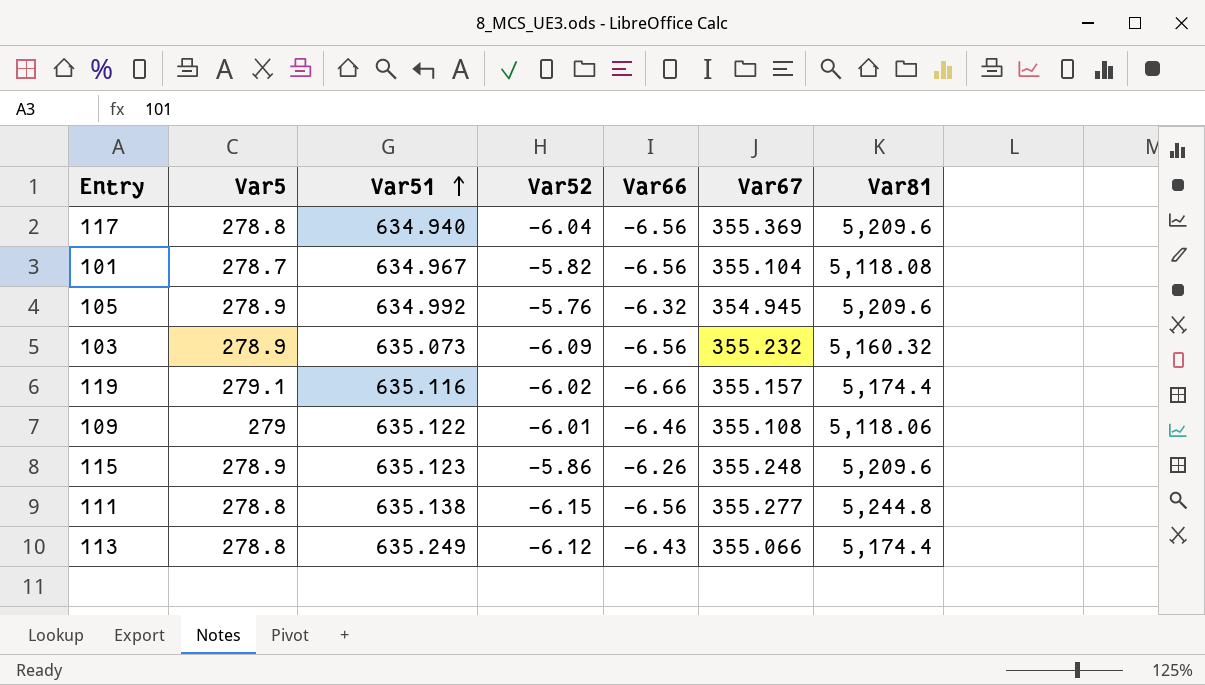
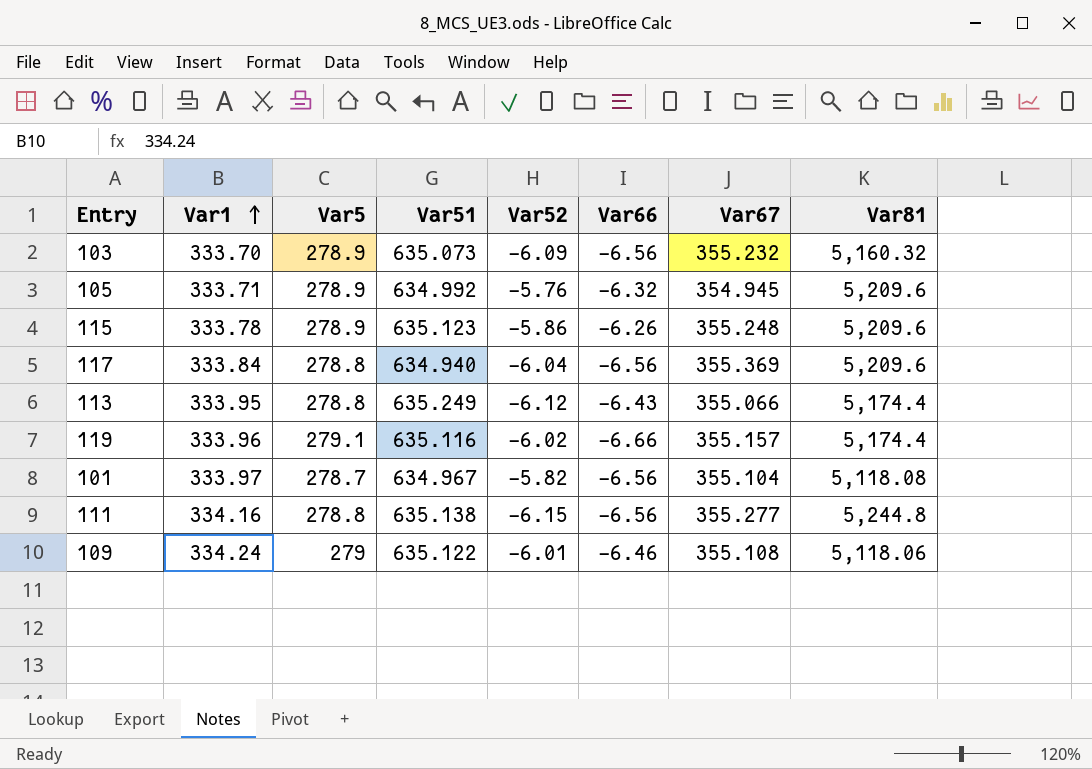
row order: Var51 ascending -> Var1 ascending
column Var1 | position: none -> 2

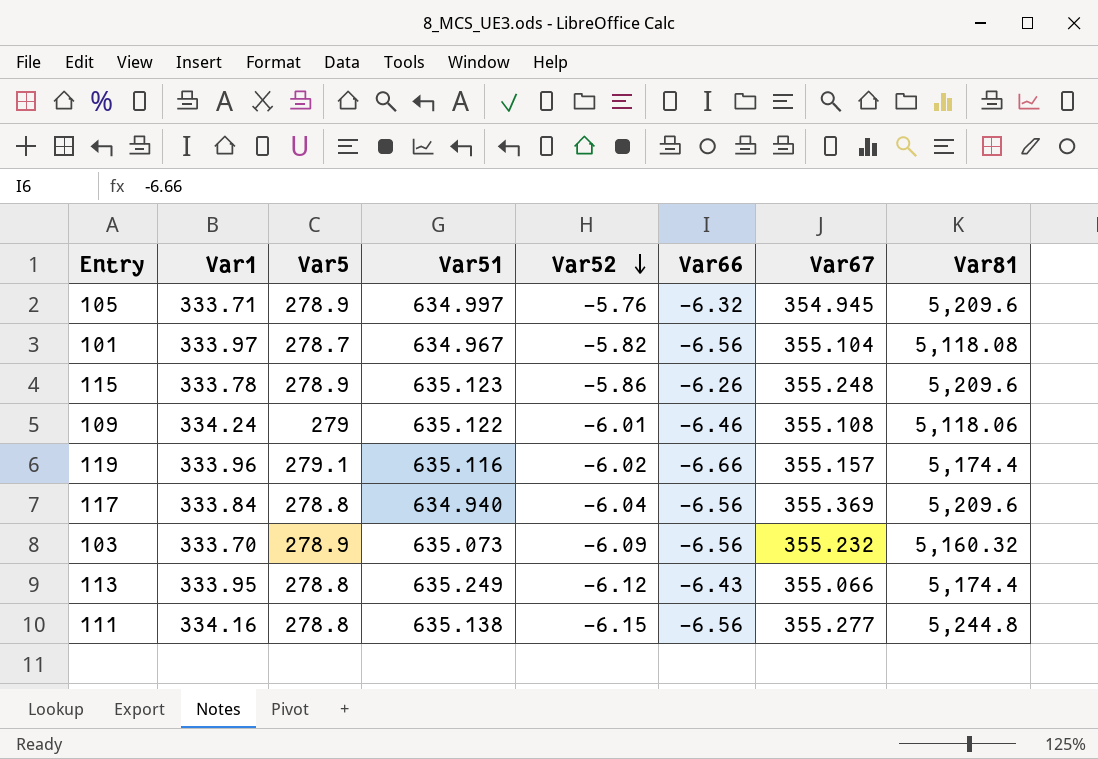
row order: Var1 ascending -> Var52 descending
105 | Var51: 634.992 -> 634.997

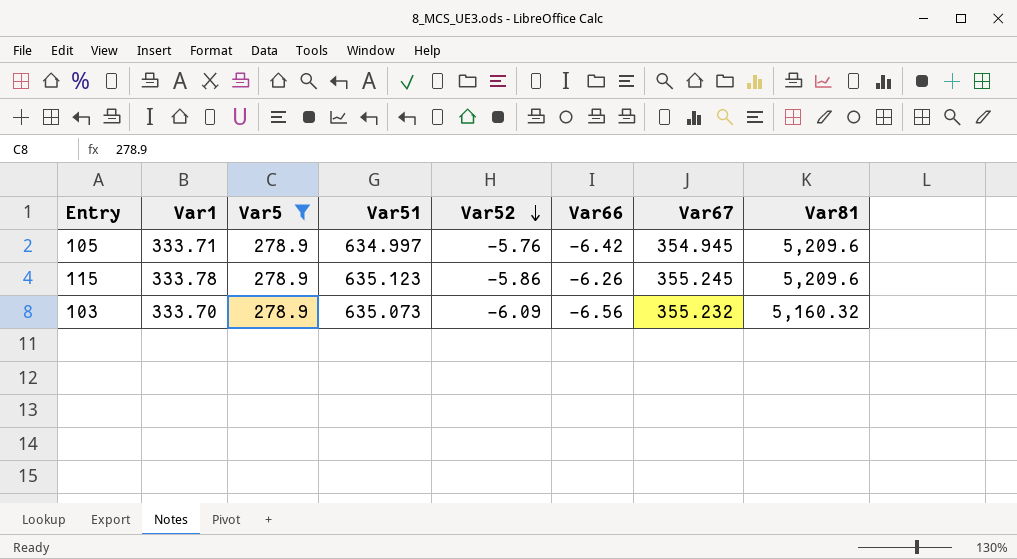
filter: none -> Var5 = 278.9
105 | Var66: -6.32 -> -6.42
115 | Var67: 355.248 -> 355.245

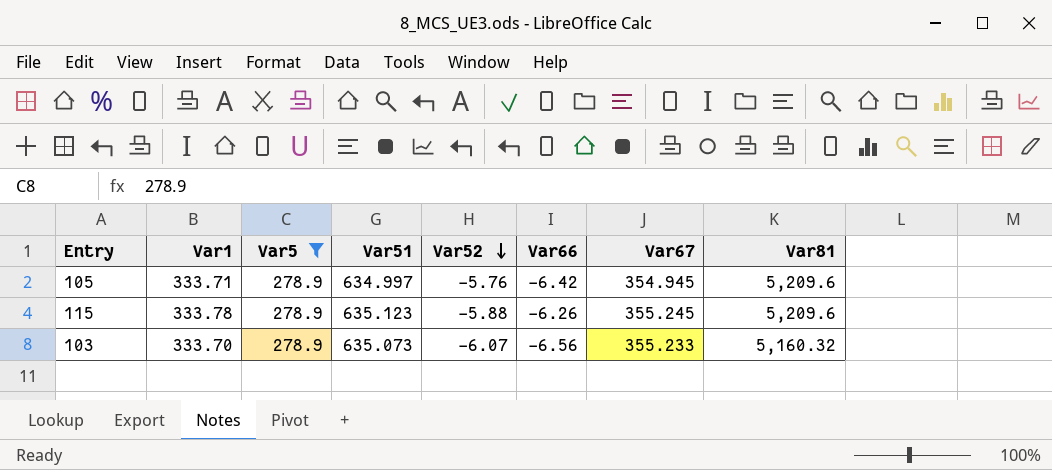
115 | Var52: -5.86 -> -5.88
103 | Var52: -6.09 -> -6.07
103 | Var67: 355.232 -> 355.233

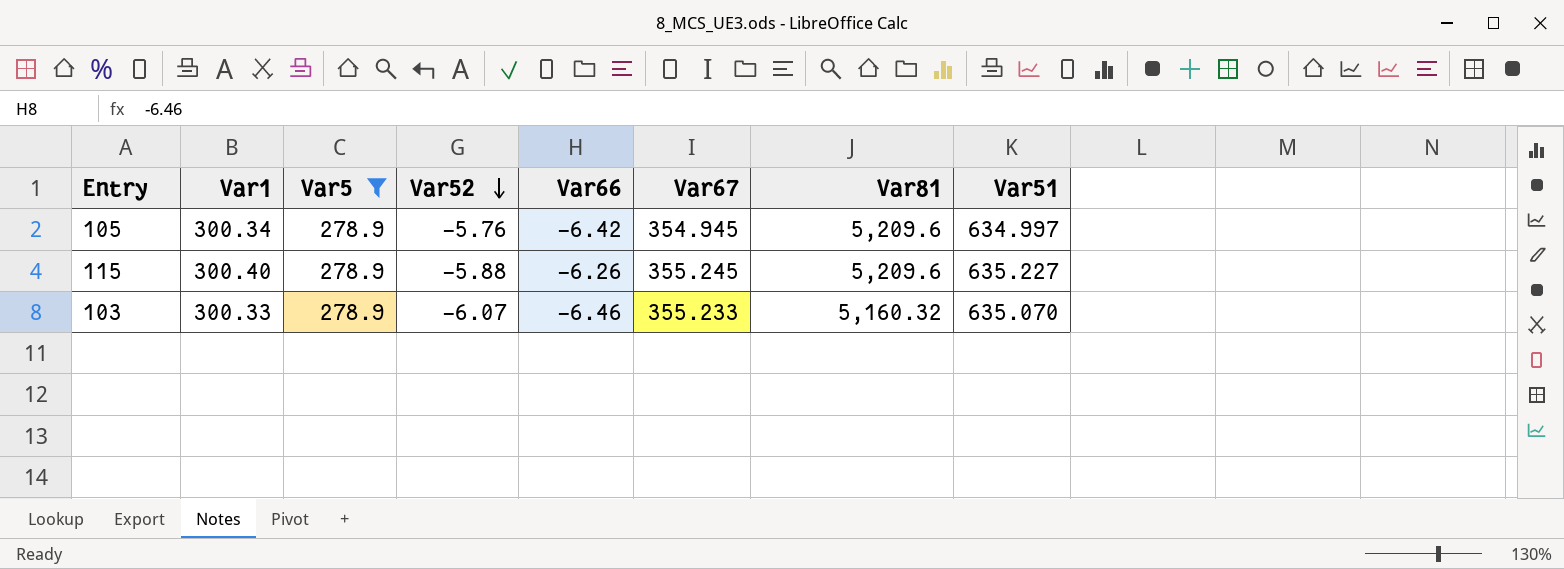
column Var51 | position: 4 -> 8
105 | Var1: 333.71 -> 300.34
115 | Var1: 333.78 -> 300.40
115 | Var51: 635.123 -> 635.227
103 | Var1: 333.70 -> 300.33
103 | Var66: -6.56 -> -6.46
103 | Var51: 635.073 -> 635.070

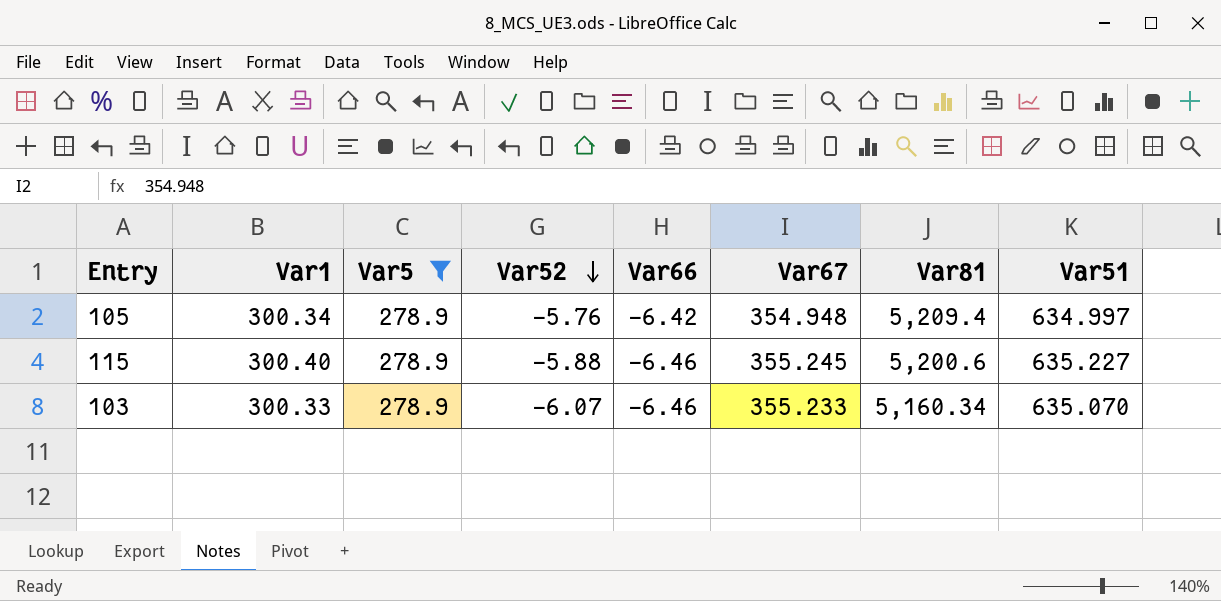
105 | Var67: 354.945 -> 354.948
105 | Var81: 5,209.6 -> 5,209.4
115 | Var66: -6.26 -> -6.46
115 | Var81: 5,209.6 -> 5,200.6
103 | Var81: 5,160.32 -> 5,160.34

